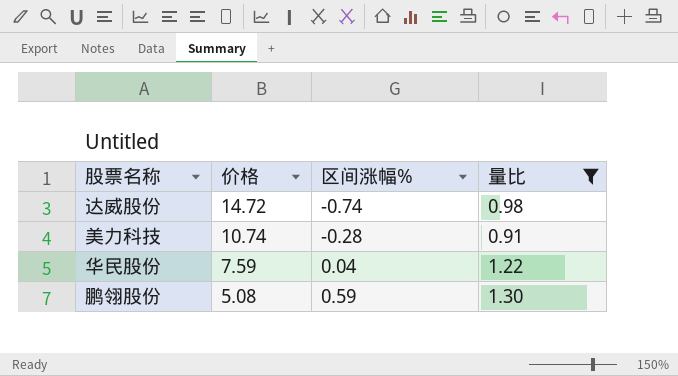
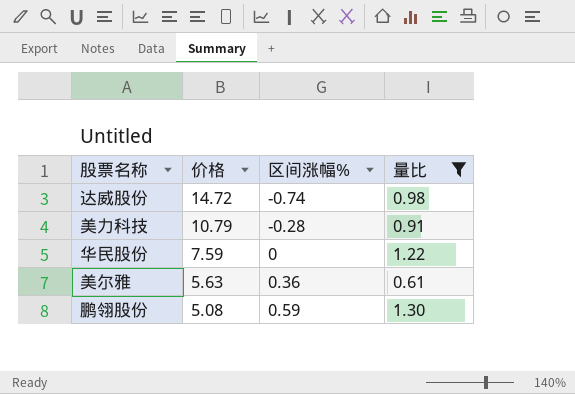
美力科技 | 价格: 10.74 -> 10.79
华民股份 | 区间涨幅%: 0.04 -> 0
row 美尔雅: none -> 5.63 | 0.36 | 0.61

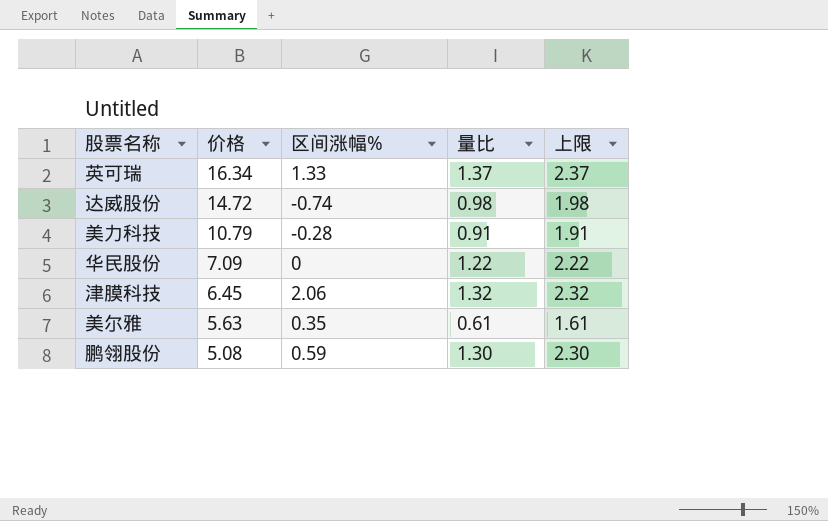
filter: 量比 <= 1.30 -> none
column 上限 | formula: none -> [量比] + 1
华民股份 | 价格: 7.59 -> 7.09
美尔雅 | 区间涨幅%: 0.36 -> 0.35

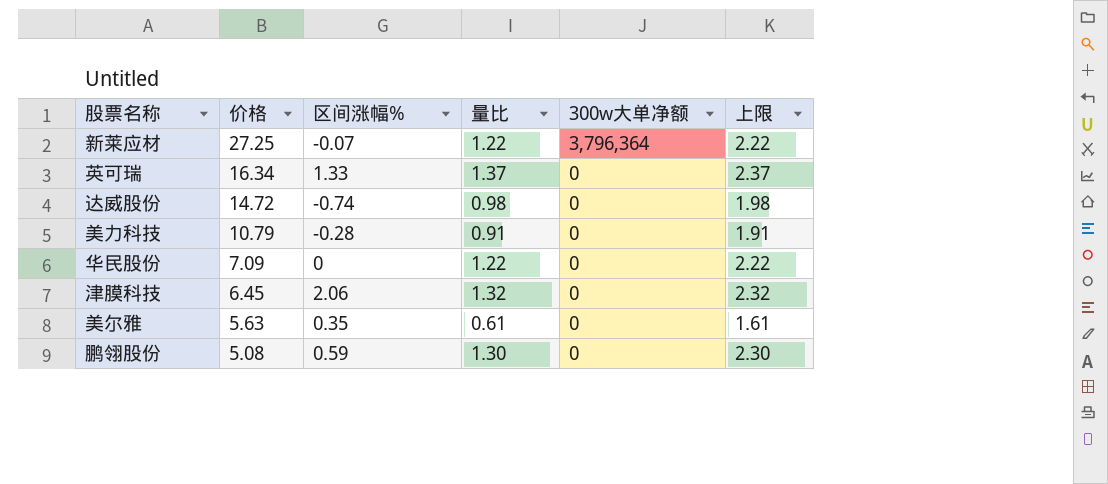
column 300w大单净额 | position: none -> 5
row 新莱应材: none -> 27.25 | -0.07 | 1.22 | 3,796,364 | 2.22

